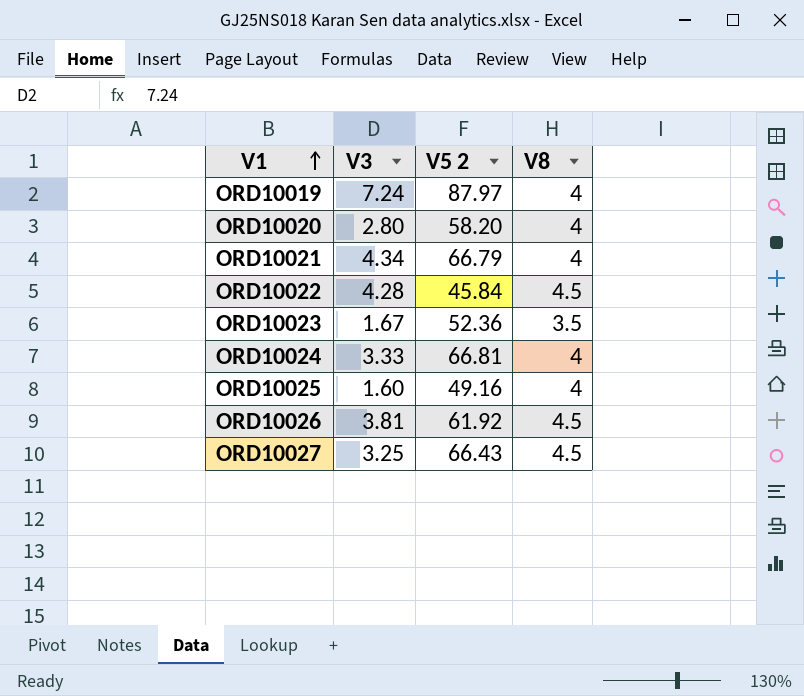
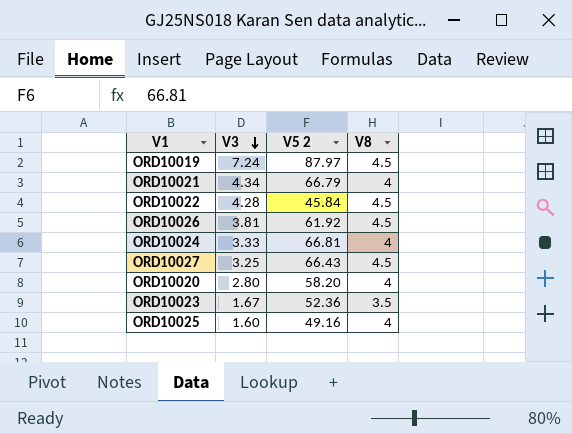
row order: V1 ascending -> V3 descending
ORD10019 | V8: 4 -> 4.5

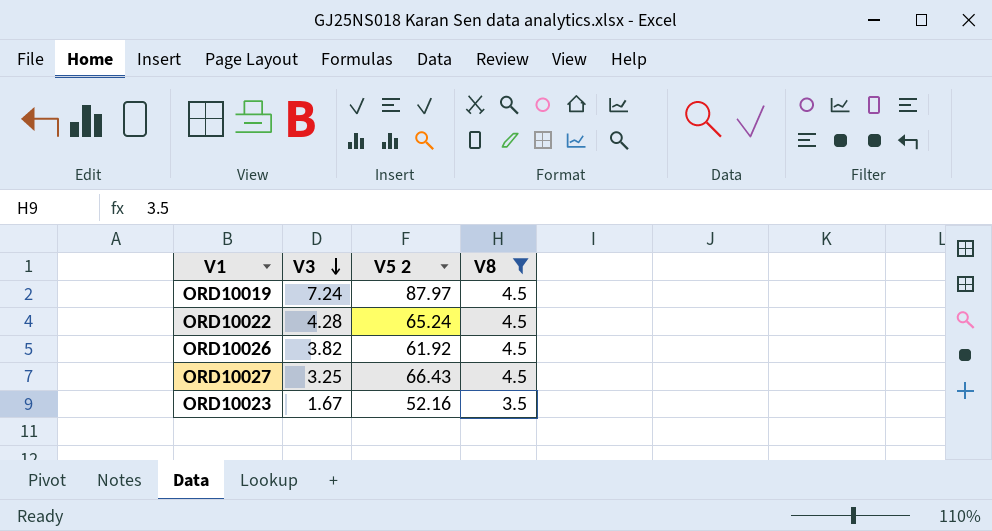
filter: none -> V8 != 4
ORD10022 | V5 2: 45.84 -> 65.24
ORD10026 | V3: 3.81 -> 3.82
ORD10023 | V5 2: 52.36 -> 52.16

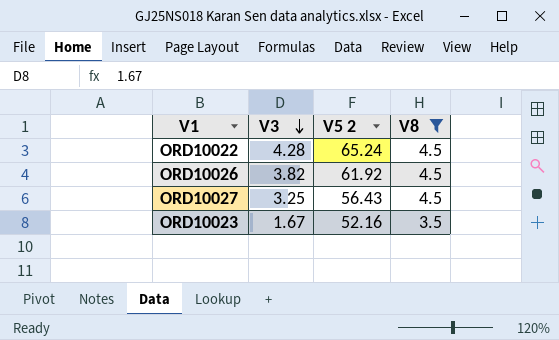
row ORD10019: 7.24 | 87.97 | 4.5 -> none
ORD10027 | V5 2: 66.43 -> 56.43

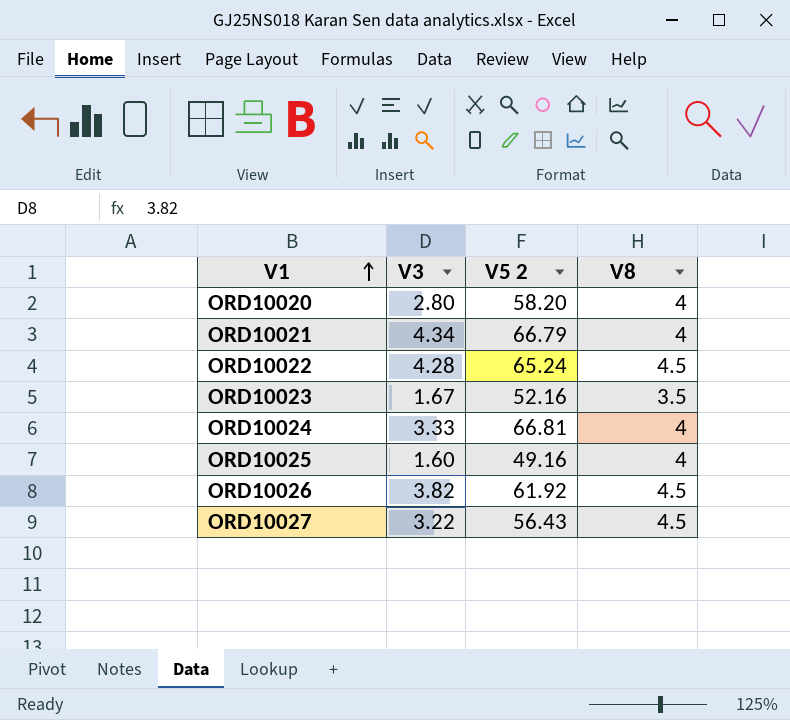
filter: V8 != 4 -> none
row order: V3 descending -> V1 ascending
ORD10027 | V3: 3.25 -> 3.22

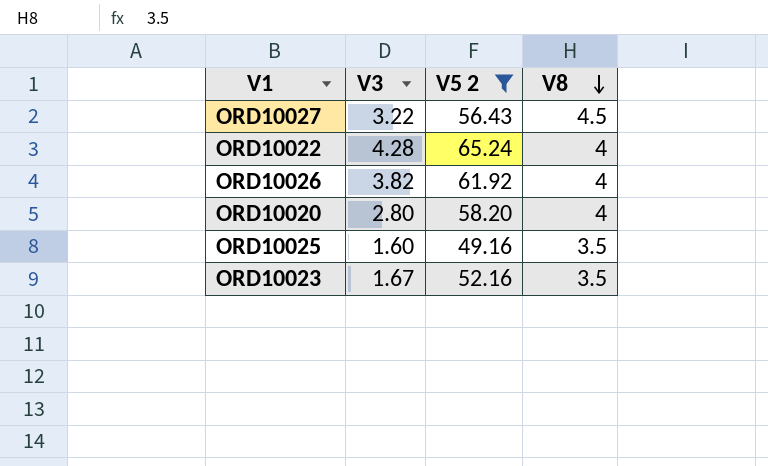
filter: none -> V5 2 <= 65.24
row order: V1 ascending -> V8 descending
ORD10022 | V8: 4.5 -> 4
ORD10026 | V8: 4.5 -> 4
ORD10025 | V8: 4 -> 3.5

